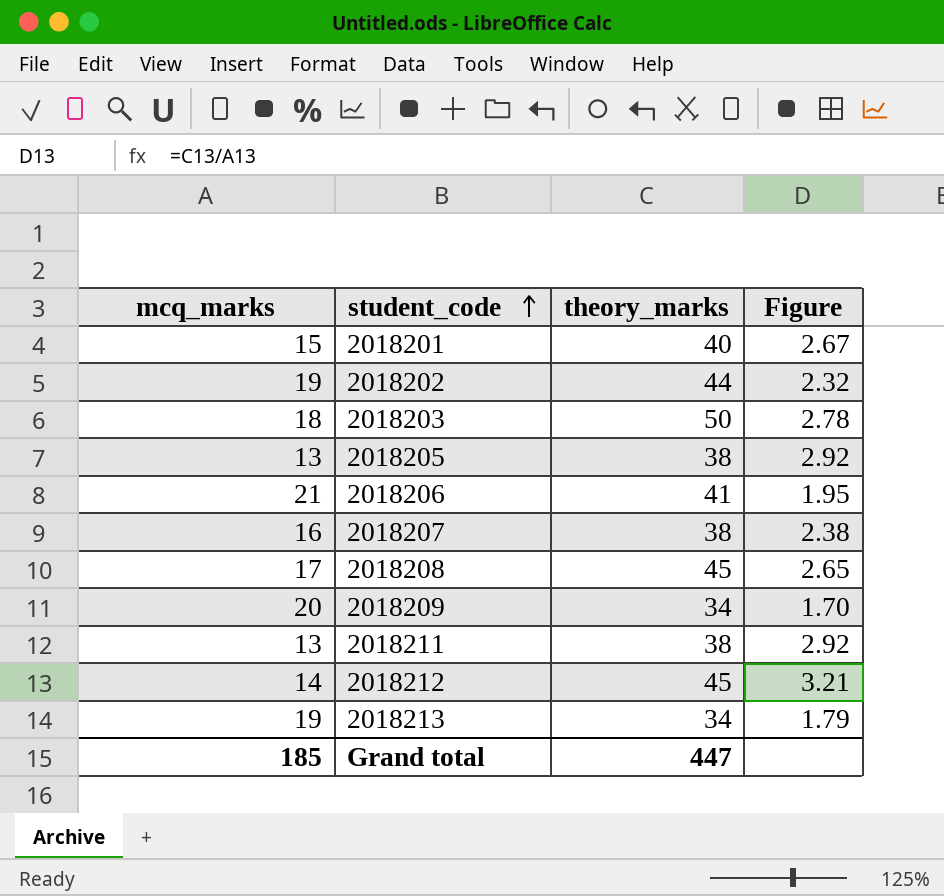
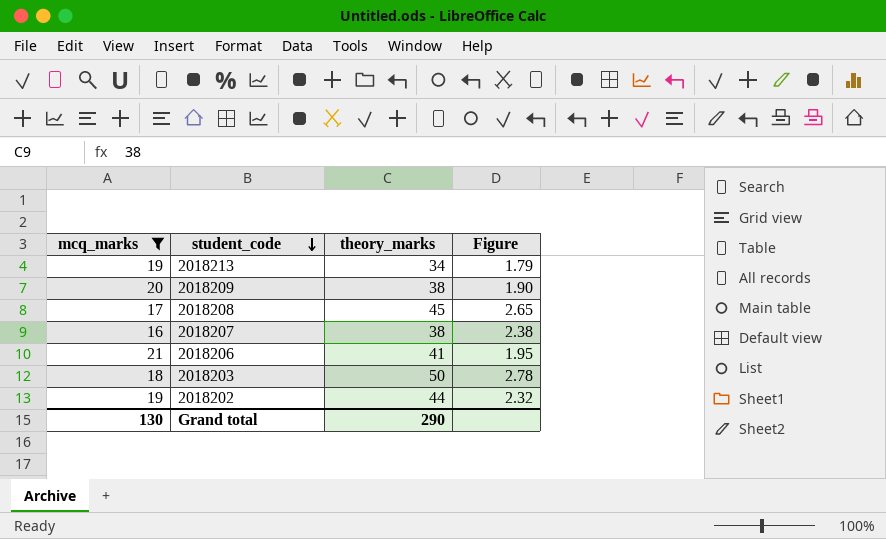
filter: none -> mcq_marks >= 16
row order: student_code ascending -> student_code descending
2018209 | theory_marks: 34 -> 38
2018209 | Figure: 1.70 -> 1.90
Grand total | mcq_marks: 185 -> 130
Grand total | theory_marks: 447 -> 290

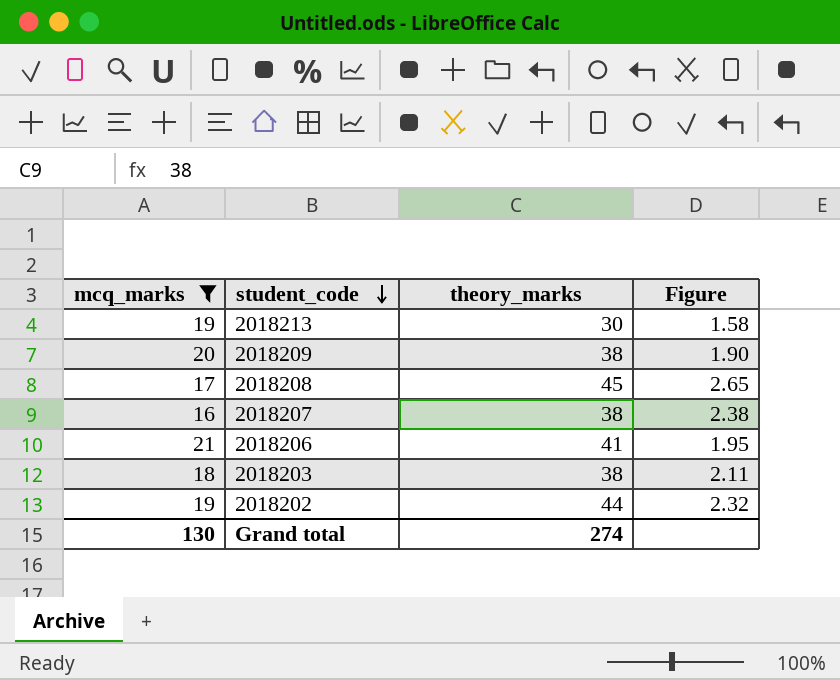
2018213 | theory_marks: 34 -> 30
2018213 | Figure: 1.79 -> 1.58
2018203 | theory_marks: 50 -> 38
2018203 | Figure: 2.78 -> 2.11
Grand total | theory_marks: 290 -> 274

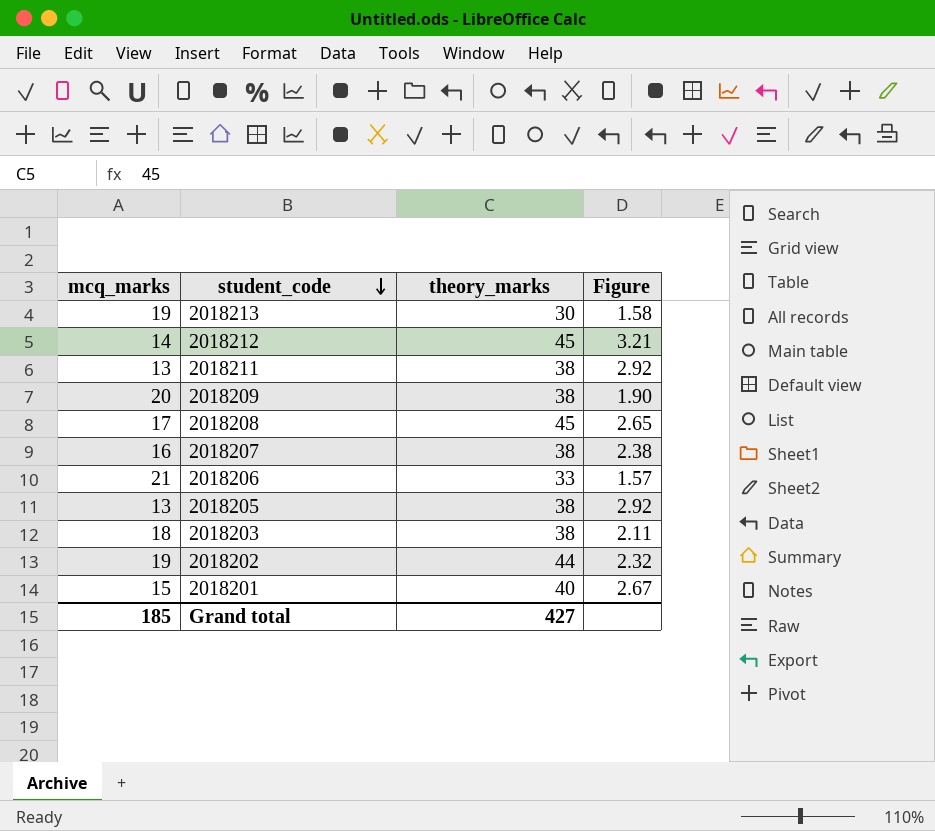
filter: mcq_marks >= 16 -> none
2018206 | theory_marks: 41 -> 33
2018206 | Figure: 1.95 -> 1.57
Grand total | mcq_marks: 130 -> 185
Grand total | theory_marks: 274 -> 427

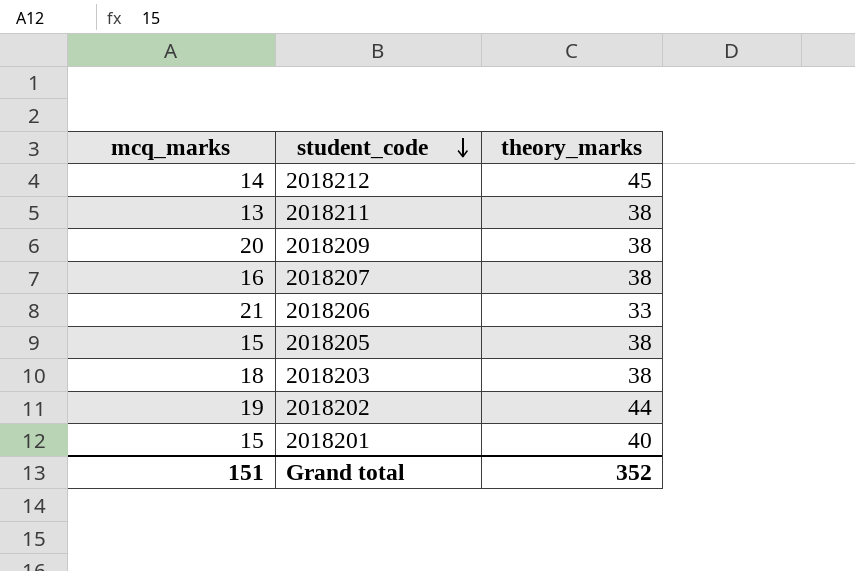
column Figure | formula: [theory_marks] / [mcq_marks] -> none
row 2018213: 19 | 30 | 1.58 -> none
row 2018208: 17 | 45 | 2.65 -> none
2018205 | mcq_marks: 13 -> 15
Grand total | mcq_marks: 185 -> 151
Grand total | theory_marks: 427 -> 352

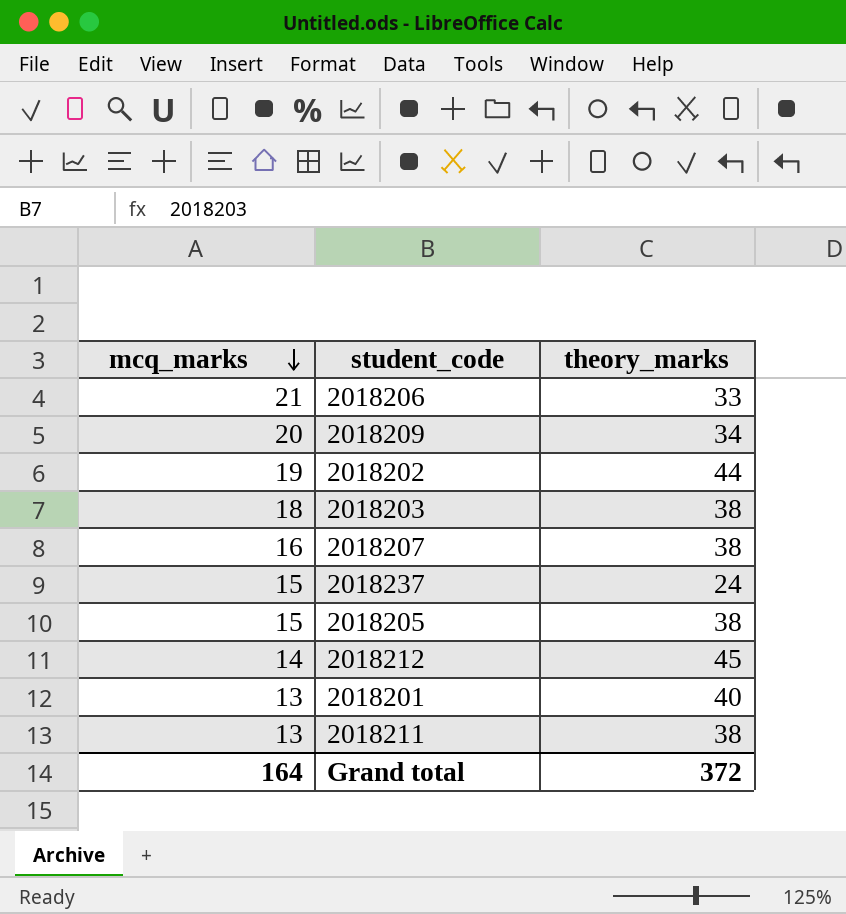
row order: student_code descending -> mcq_marks descending
2018209 | theory_marks: 38 -> 34
row 2018237: none -> 15 | 24
2018201 | mcq_marks: 15 -> 13
Grand total | mcq_marks: 151 -> 164
Grand total | theory_marks: 352 -> 372

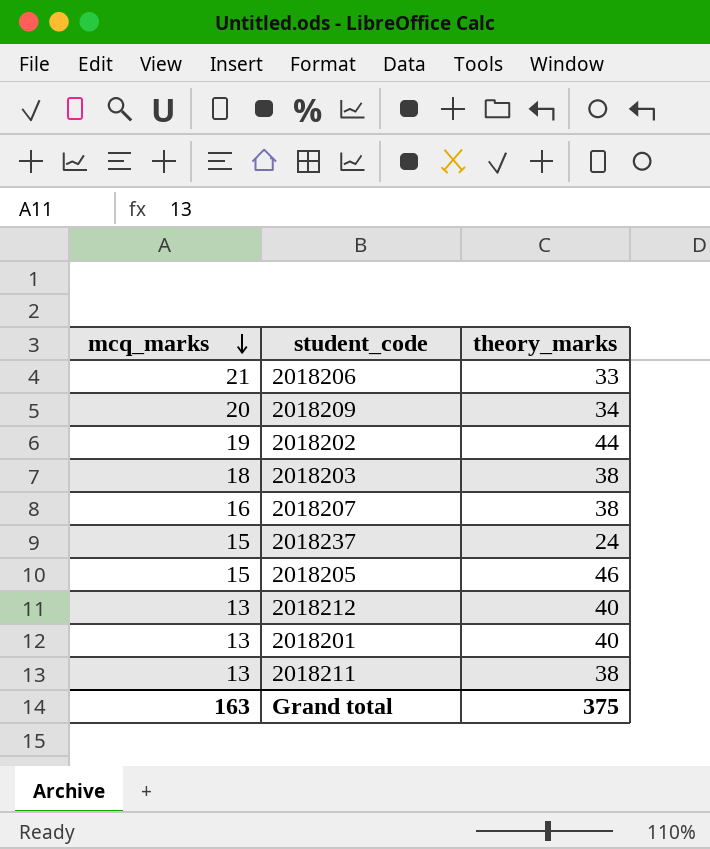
2018205 | theory_marks: 38 -> 46
2018212 | mcq_marks: 14 -> 13
2018212 | theory_marks: 45 -> 40
Grand total | mcq_marks: 164 -> 163
Grand total | theory_marks: 372 -> 375

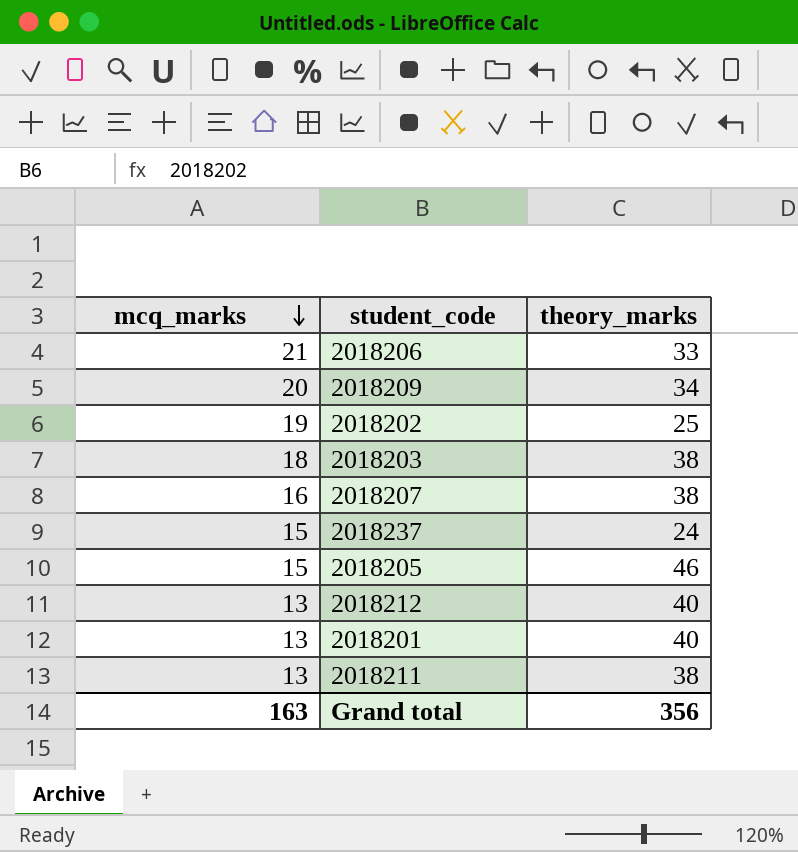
2018202 | theory_marks: 44 -> 25
Grand total | theory_marks: 375 -> 356

